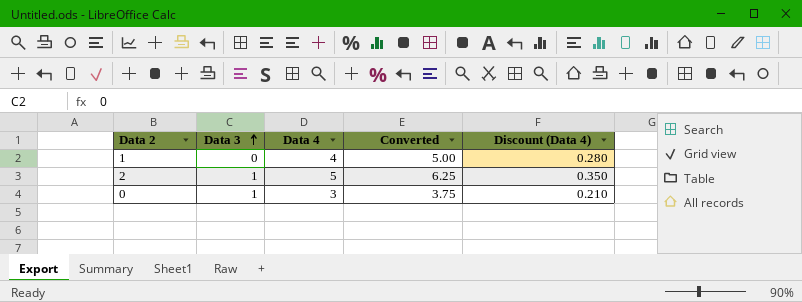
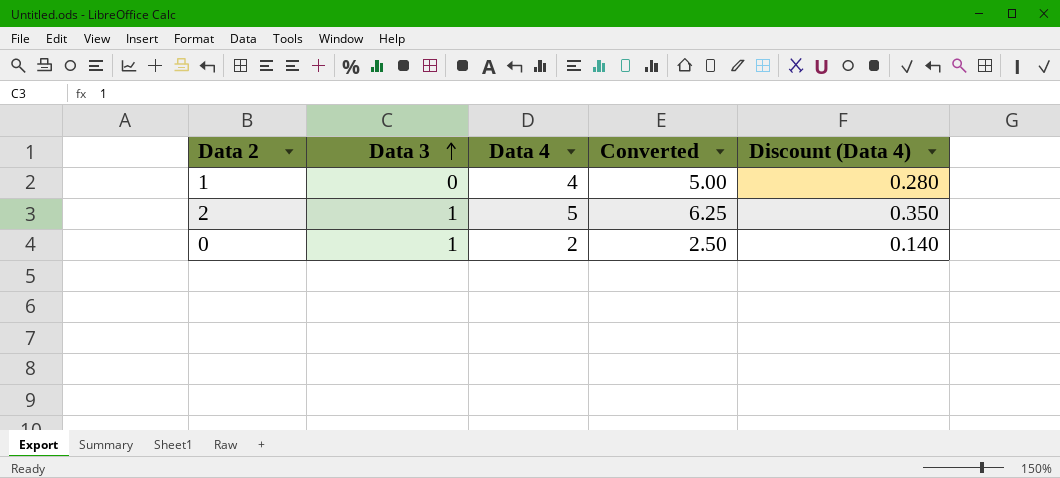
0 | Data 4: 3 -> 2
0 | Converted: 3.75 -> 2.50
0 | Discount (Data 4): 0.210 -> 0.140

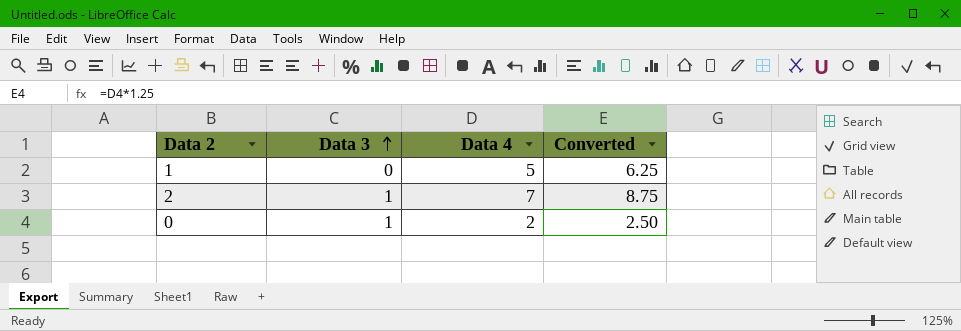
column Discount (Data 4) | formula: [Data 4] * 0.07 -> none
1 | Data 4: 4 -> 5
1 | Converted: 5.00 -> 6.25
2 | Data 4: 5 -> 7
2 | Converted: 6.25 -> 8.75

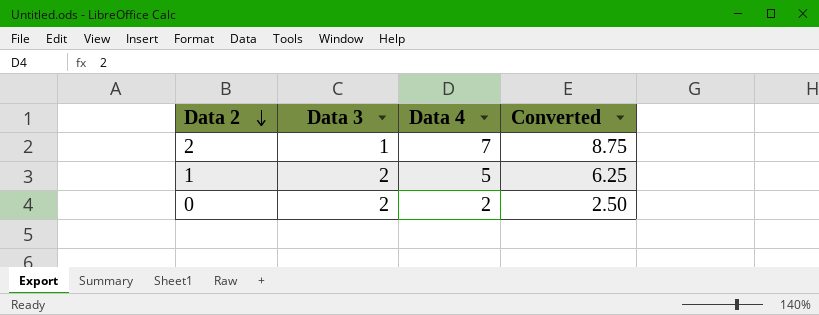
row order: Data 3 ascending -> Data 2 descending
1 | Data 3: 0 -> 2
0 | Data 3: 1 -> 2

